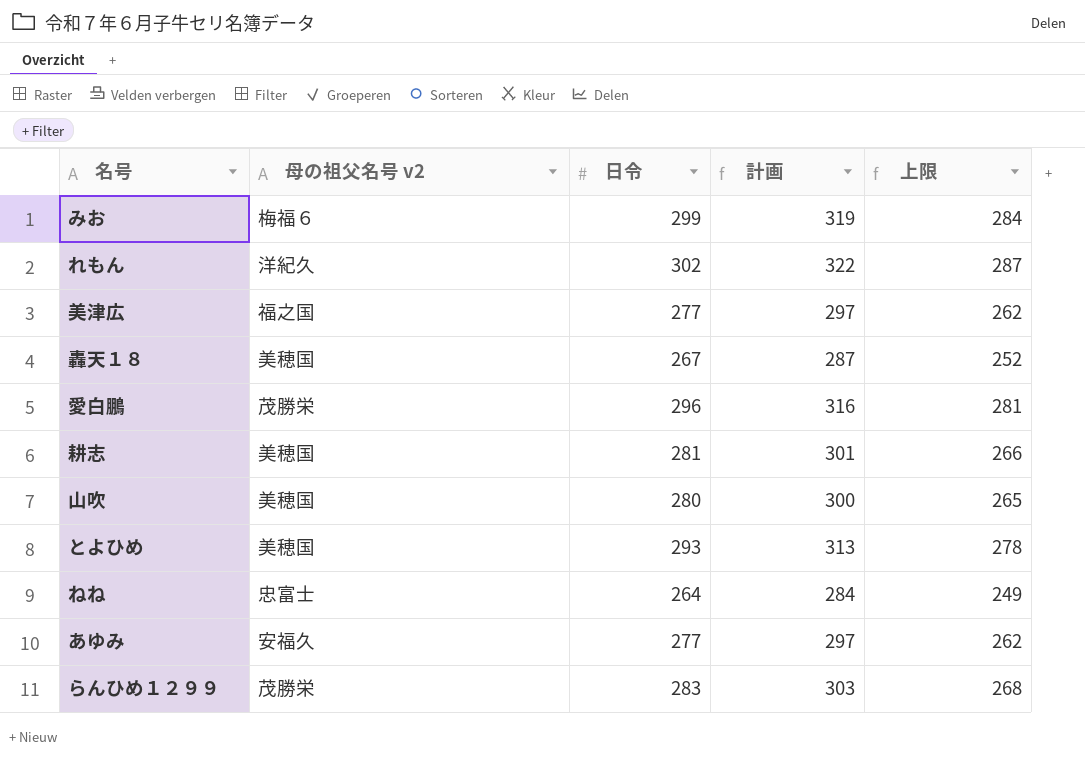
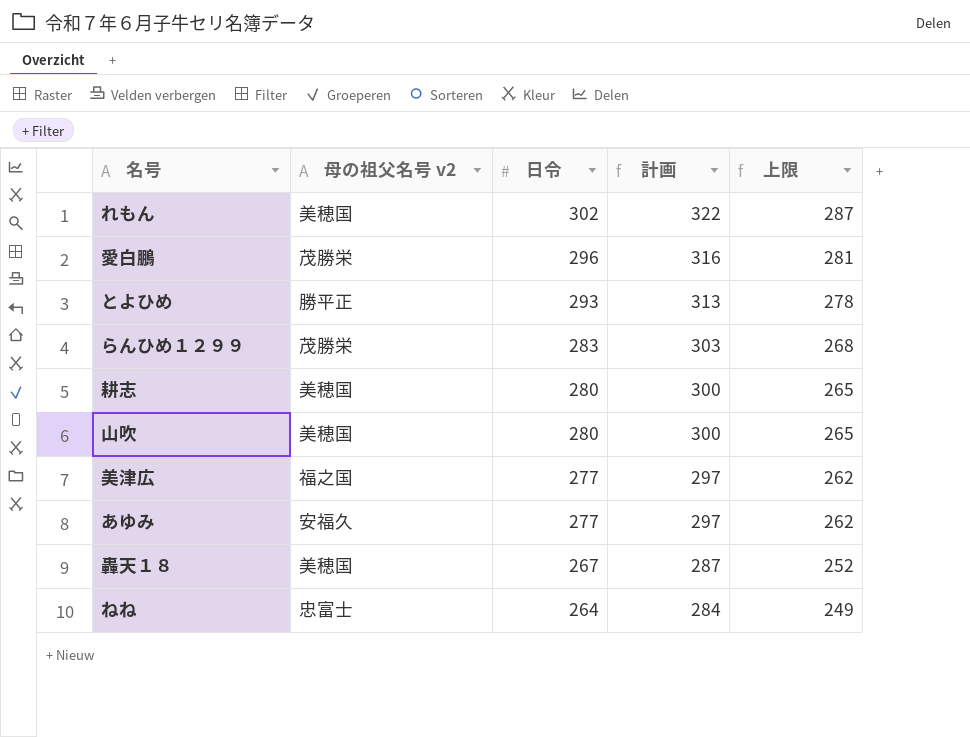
row order: none -> 日令 descending
row みお: 梅福６ | 299 | 319 | 284 -> none
れもん | 母の祖父名号 v2: 洋紀久 -> 美穂国
とよひめ | 母の祖父名号 v2: 美穂国 -> 勝平正
耕志 | 日令: 281 -> 280
耕志 | 計画: 301 -> 300
耕志 | 上限: 266 -> 265

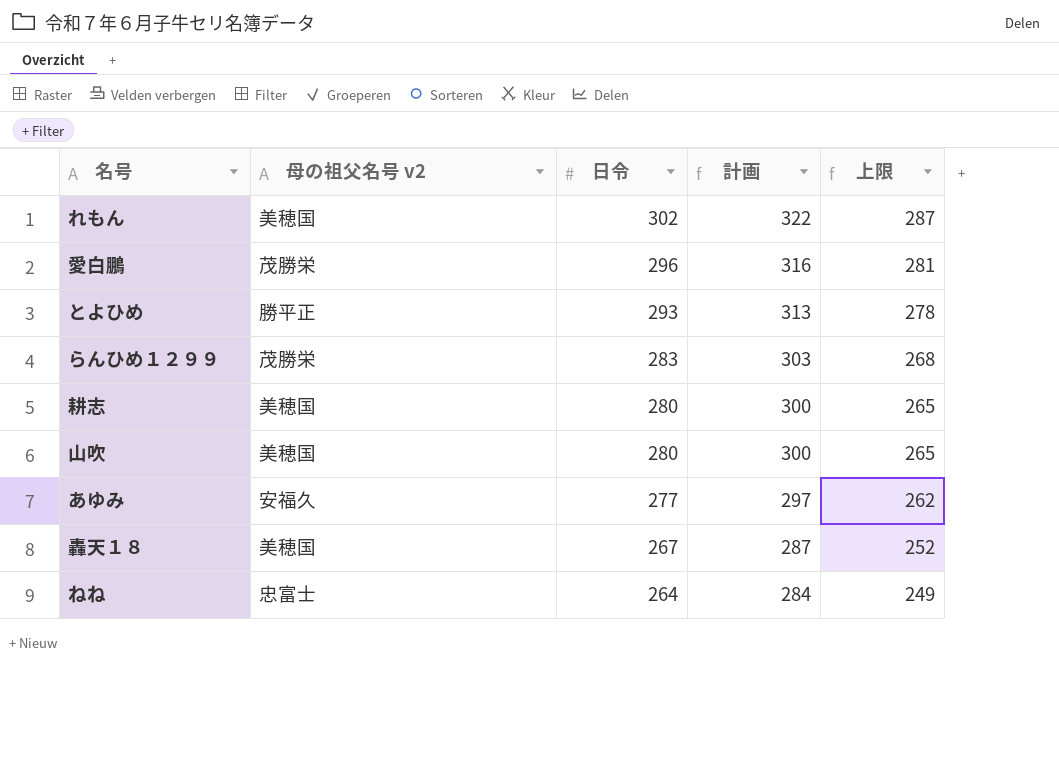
row 美津広: 福之国 | 277 | 297 | 262 -> none

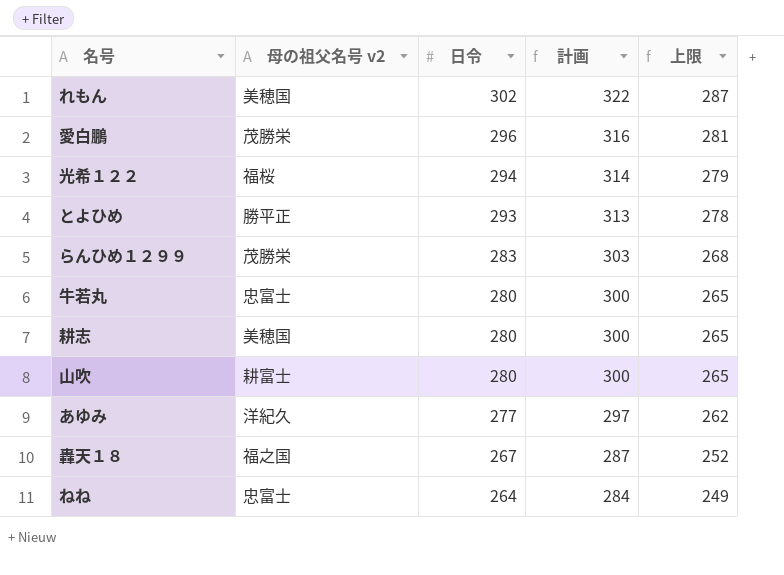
row 光希１２２: none -> 福桜 | 294 | 314 | 279
row 牛若丸: none -> 忠富士 | 280 | 300 | 265
山吹 | 母の祖父名号 v2: 美穂国 -> 耕富士
あゆみ | 母の祖父名号 v2: 安福久 -> 洋紀久
轟天１８ | 母の祖父名号 v2: 美穂国 -> 福之国

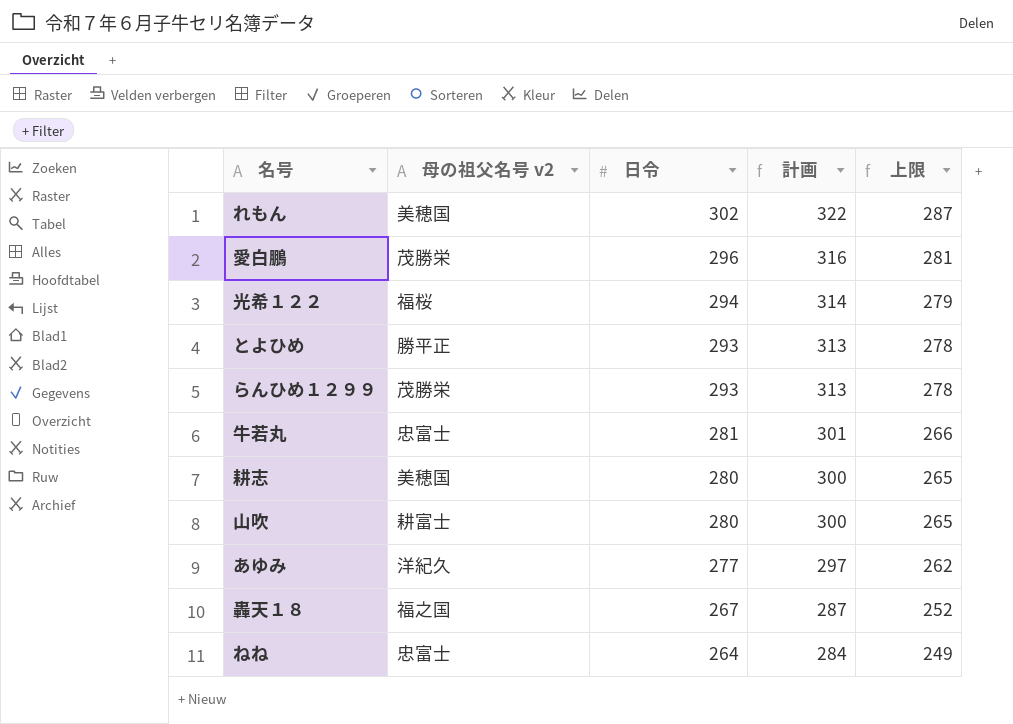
らんひめ１２９９ | 日令: 283 -> 293
らんひめ１２９９ | 計画: 303 -> 313
らんひめ１２９９ | 上限: 268 -> 278
牛若丸 | 日令: 280 -> 281
牛若丸 | 計画: 300 -> 301
牛若丸 | 上限: 265 -> 266

